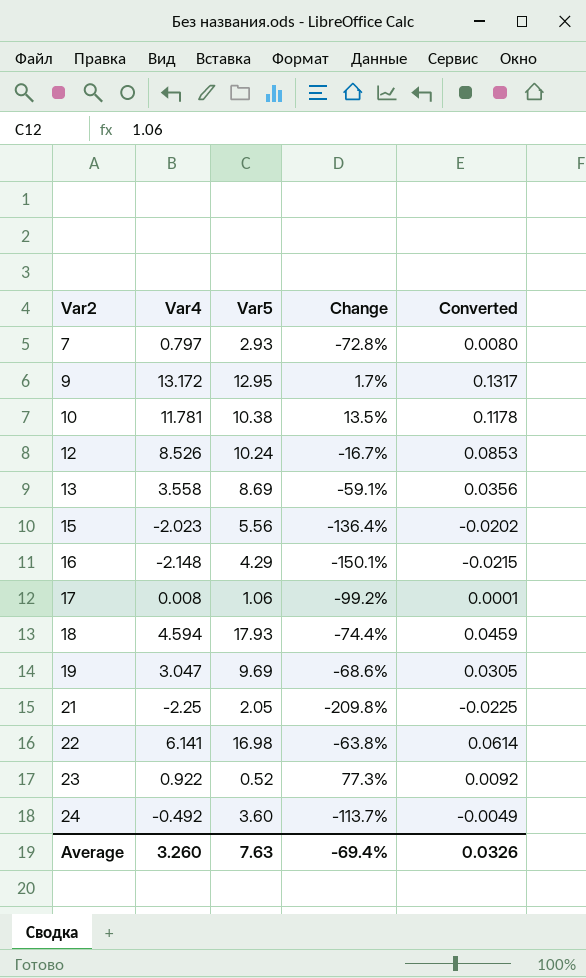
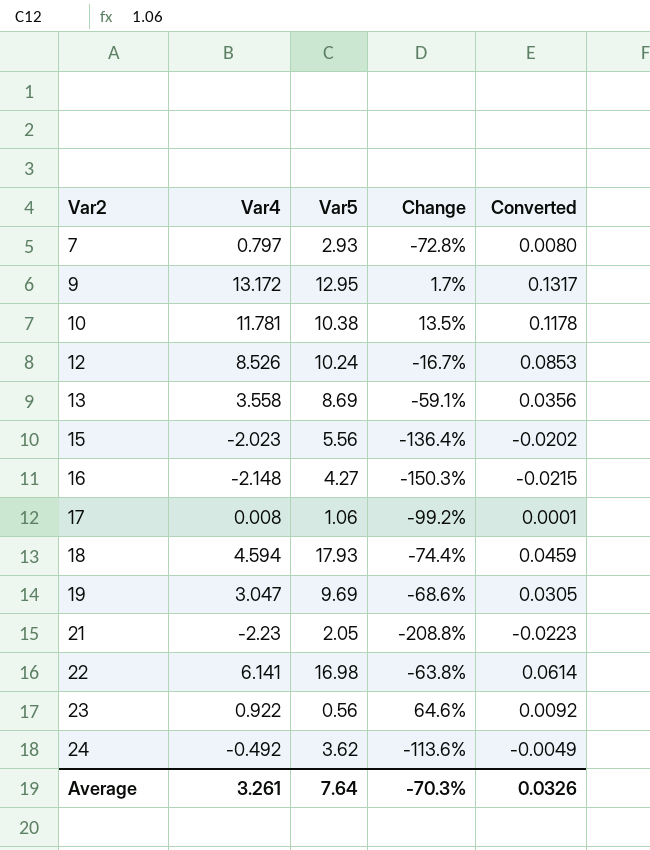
16 | Var5: 4.29 -> 4.27
16 | Change: -150.1% -> -150.3%
21 | Var4: -2.25 -> -2.23
21 | Change: -209.8% -> -208.8%
21 | Converted: -0.0225 -> -0.0223
23 | Var5: 0.52 -> 0.56
23 | Change: 77.3% -> 64.6%
24 | Var5: 3.60 -> 3.62
24 | Change: -113.7% -> -113.6%
Average | Var4: 3.260 -> 3.261
Average | Var5: 7.63 -> 7.64
Average | Change: -69.4% -> -70.3%

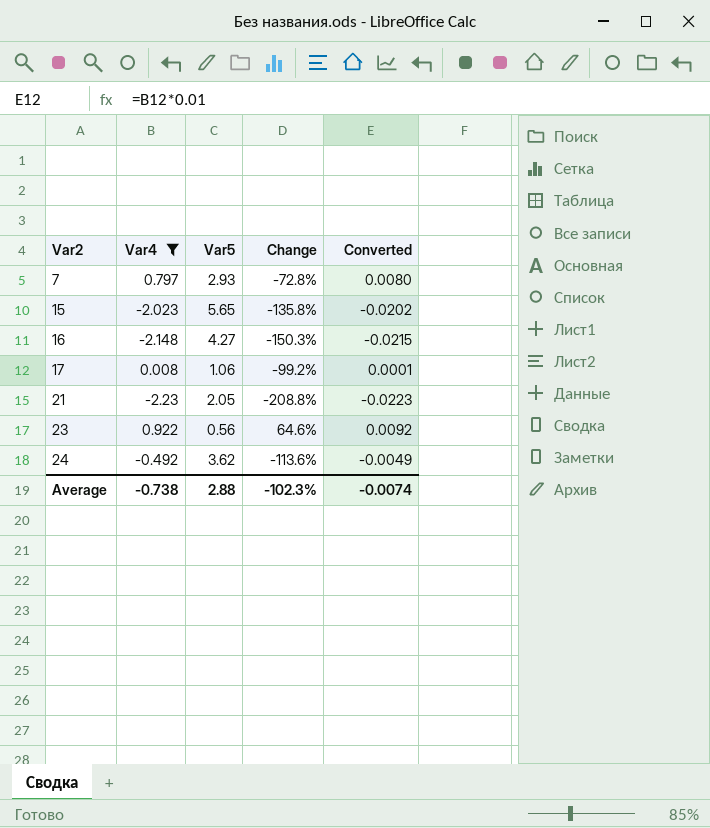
filter: none -> Var4 <= 0.922
15 | Var5: 5.56 -> 5.65
15 | Change: -136.4% -> -135.8%
Average | Var4: 3.261 -> -0.738
Average | Var5: 7.64 -> 2.88
Average | Change: -70.3% -> -102.3%
Average | Converted: 0.0326 -> -0.0074

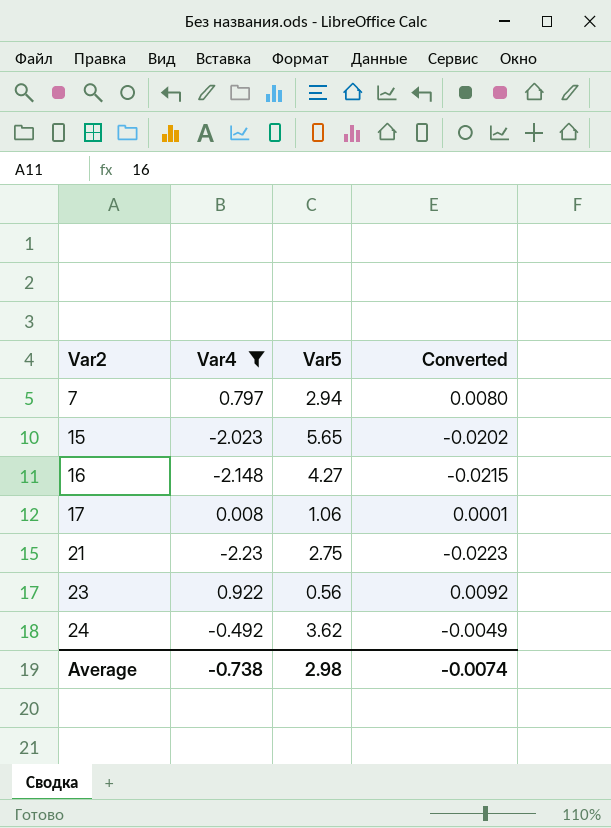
column Change | formula: ([Var4] - [Var5]) / [Var5] -> none
7 | Var5: 2.93 -> 2.94
21 | Var5: 2.05 -> 2.75
Average | Var5: 2.88 -> 2.98

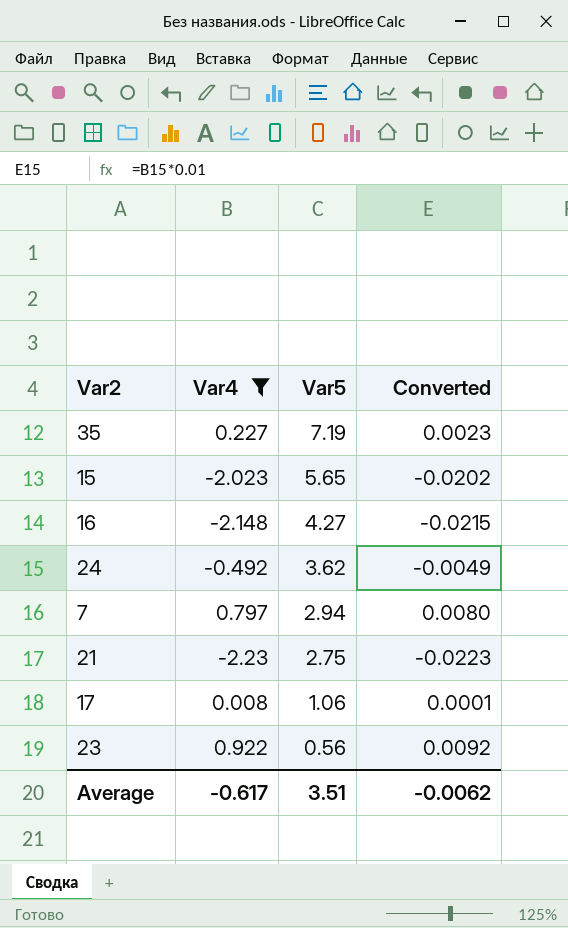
row order: Var2 ascending -> Var5 descending
row 35: none -> 0.227 | 7.19 | 0.0023
Average | Var4: -0.738 -> -0.617
Average | Var5: 2.98 -> 3.51
Average | Converted: -0.0074 -> -0.0062

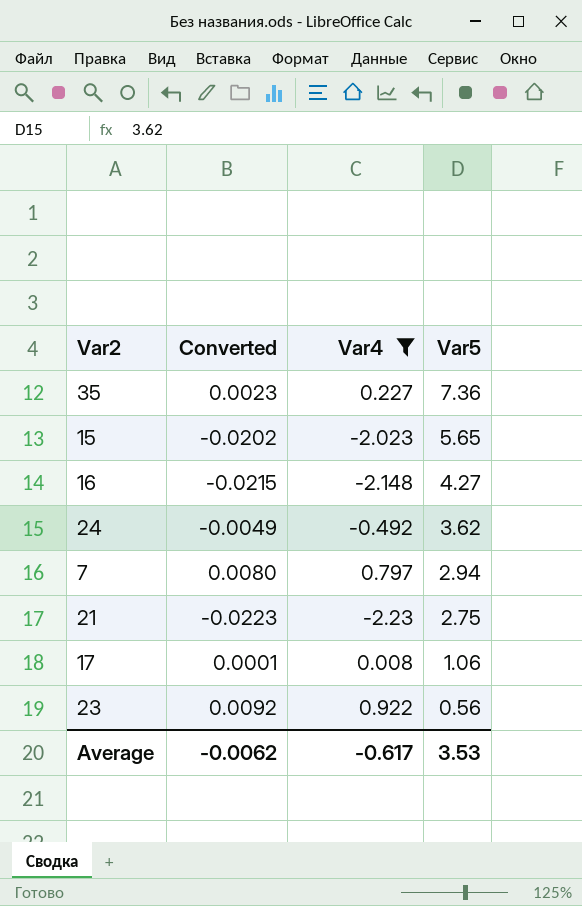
column Converted | position: 4 -> 2
35 | Var5: 7.19 -> 7.36
Average | Var5: 3.51 -> 3.53

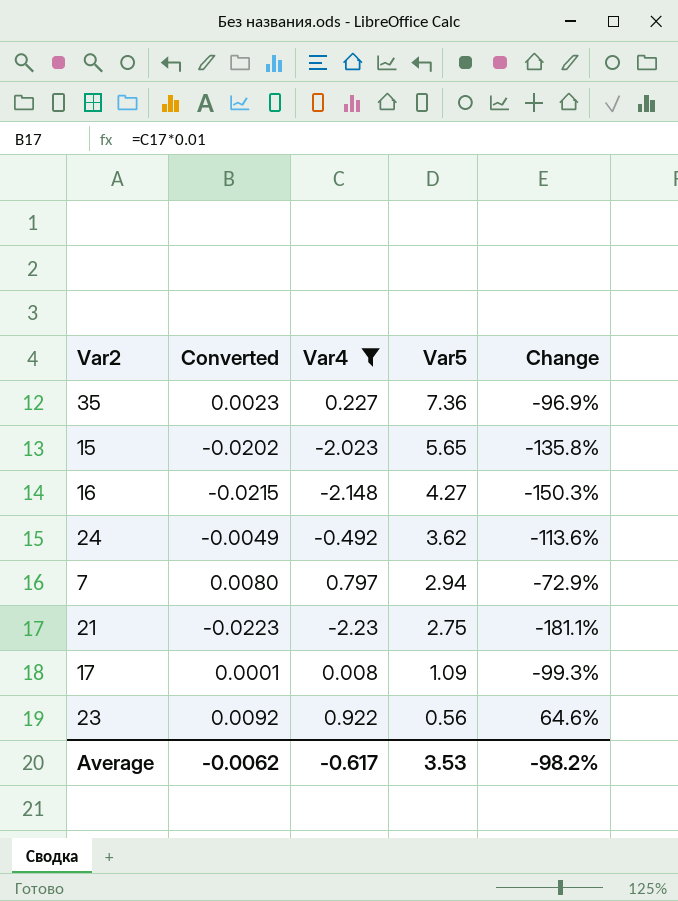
column Change | formula: none -> ([Var4] - [Var5]) / [Var5]
17 | Var5: 1.06 -> 1.09

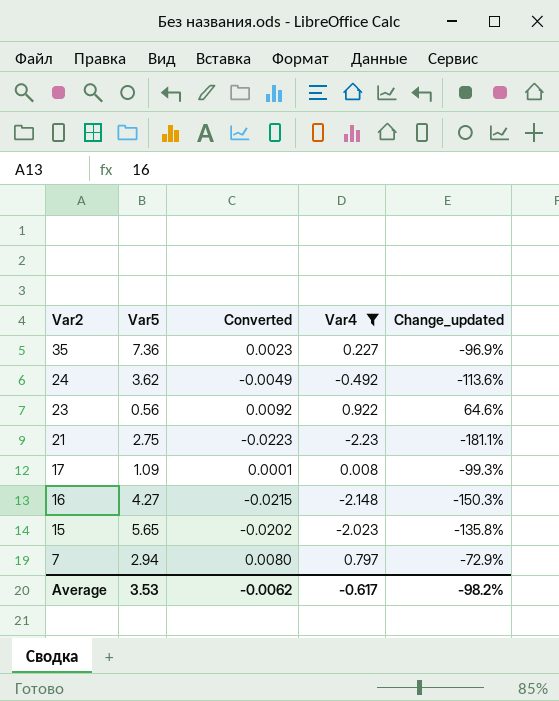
row order: Var5 descending -> Var2 descending
column Var5 | position: 4 -> 2
column name: Change -> Change_updated

